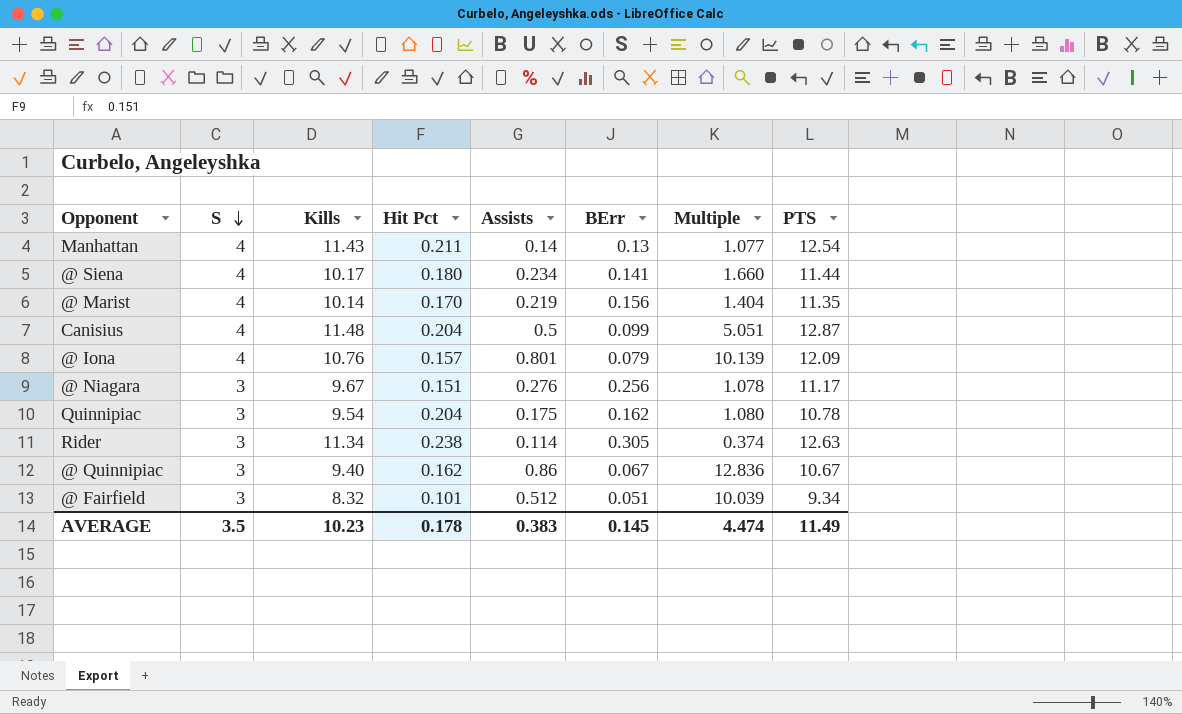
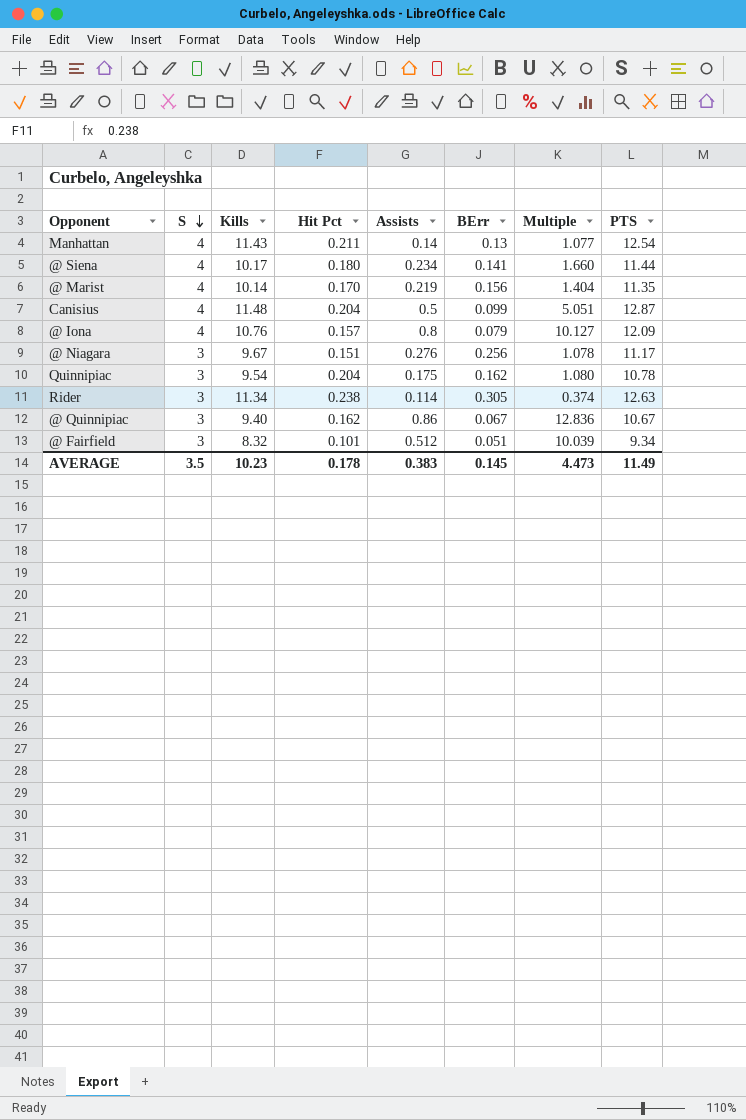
@ Iona | Assists: 0.801 -> 0.8
@ Iona | Multiple: 10.139 -> 10.127
AVERAGE | Multiple: 4.474 -> 4.473

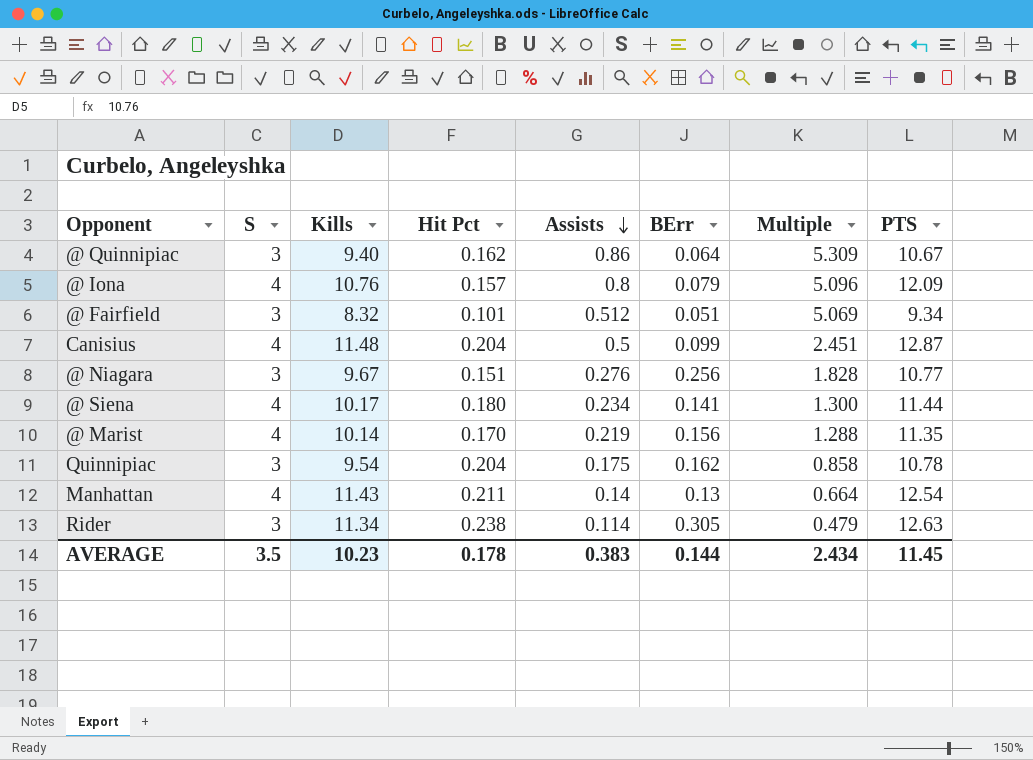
row order: S descending -> Assists descending
column Multiple | formula: [Assists] / [BErr] -> [Assists] / [Hit Pct]
@ Quinnipiac | BErr: 0.067 -> 0.064
@ Niagara | PTS: 11.17 -> 10.77
AVERAGE | BErr: 0.145 -> 0.144
AVERAGE | Multiple: 4.473 -> 2.434
AVERAGE | PTS: 11.49 -> 11.45

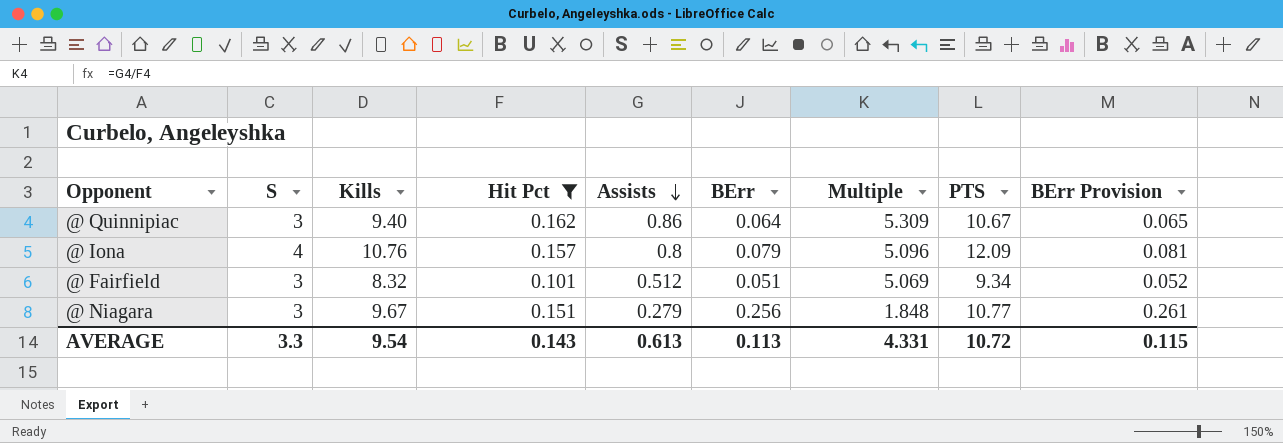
filter: none -> Hit Pct <= 0.162
column BErr Provision | formula: none -> [BErr] * 1.02
@ Niagara | Assists: 0.276 -> 0.279
@ Niagara | Multiple: 1.828 -> 1.848
AVERAGE | S: 3.5 -> 3.3
AVERAGE | Kills: 10.23 -> 9.54
AVERAGE | Hit Pct: 0.178 -> 0.143
AVERAGE | Assists: 0.383 -> 0.613
AVERAGE | BErr: 0.144 -> 0.113
AVERAGE | Multiple: 2.434 -> 4.331
AVERAGE | PTS: 11.45 -> 10.72

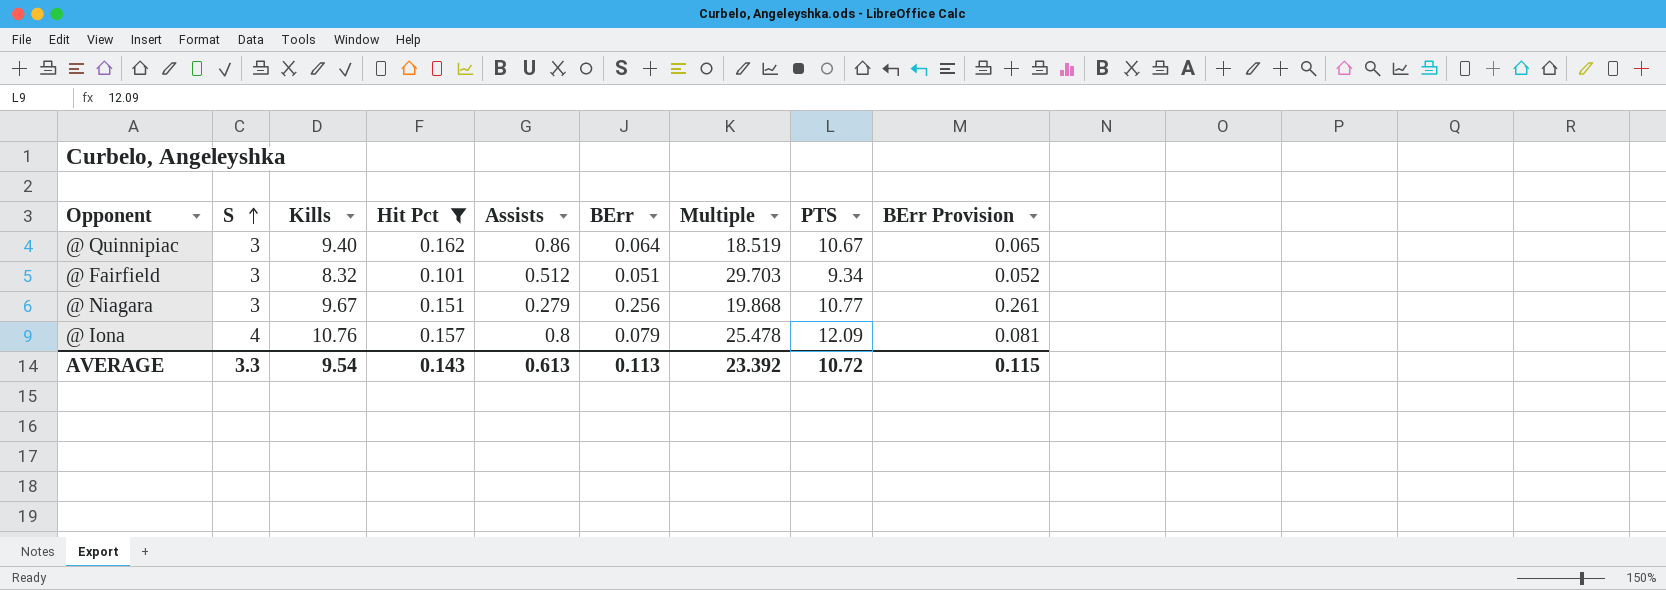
row order: Assists descending -> S ascending
column Multiple | formula: [Assists] / [Hit Pct] -> [S] / [Hit Pct]
AVERAGE | Multiple: 4.331 -> 23.392

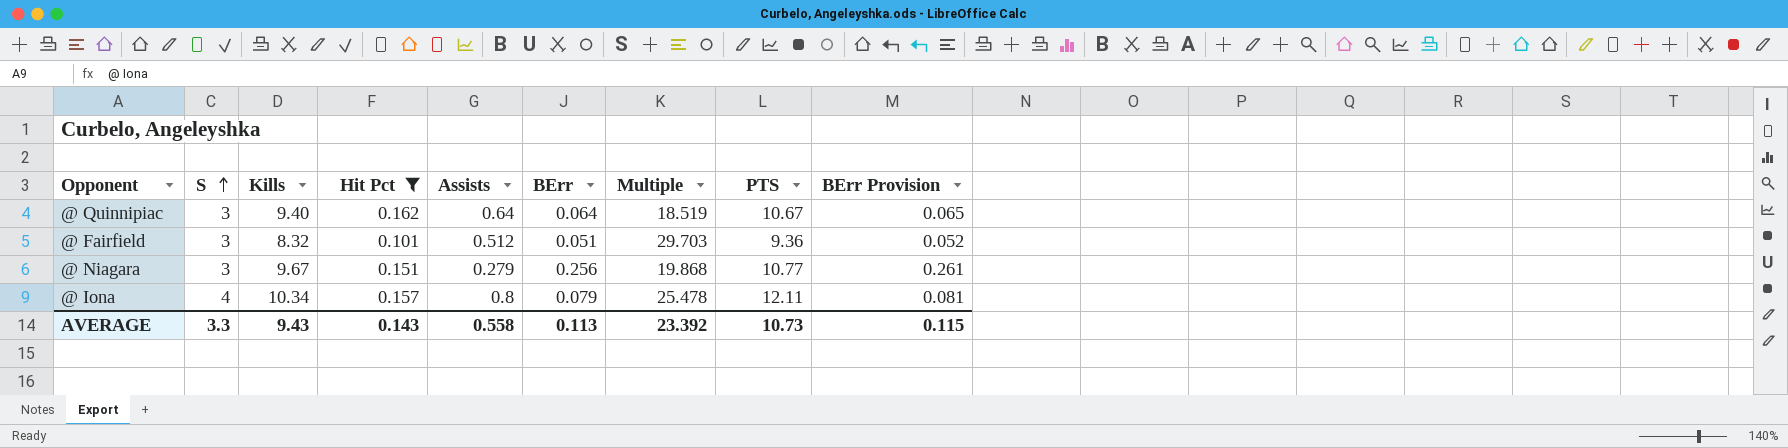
@ Quinnipiac | Assists: 0.86 -> 0.64
@ Fairfield | PTS: 9.34 -> 9.36
@ Iona | Kills: 10.76 -> 10.34
@ Iona | PTS: 12.09 -> 12.11
AVERAGE | Kills: 9.54 -> 9.43
AVERAGE | Assists: 0.613 -> 0.558
AVERAGE | PTS: 10.72 -> 10.73

